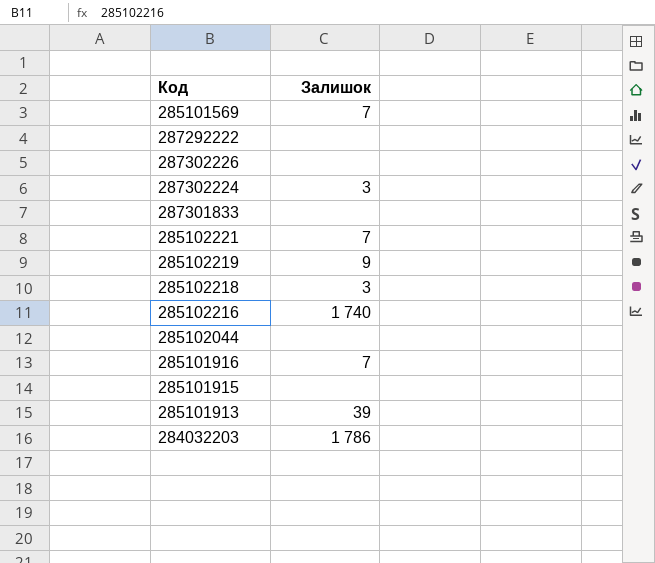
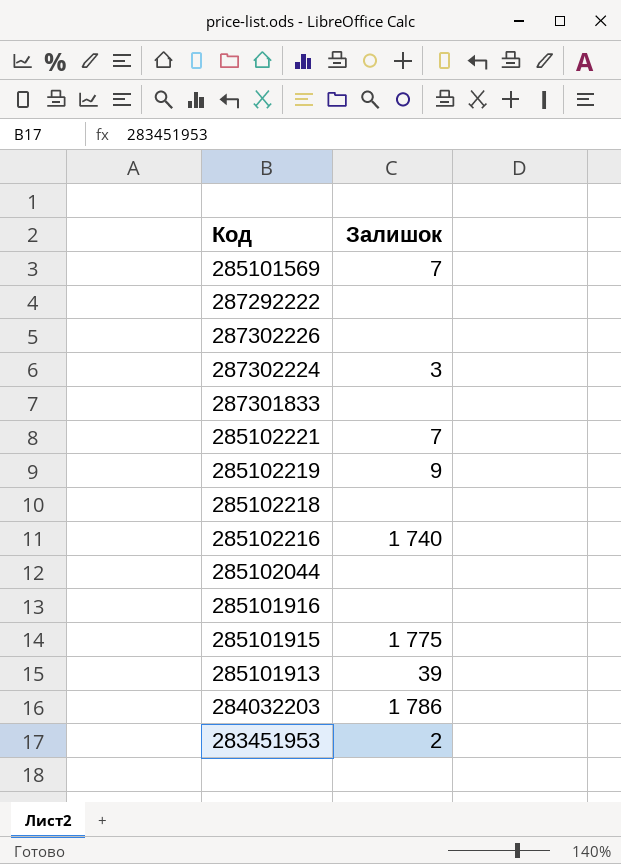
285102218 | Залишок: 3 -> none
285101916 | Залишок: 7 -> none
285101915 | Залишок: none -> 1 775
row 283451953: none -> 2

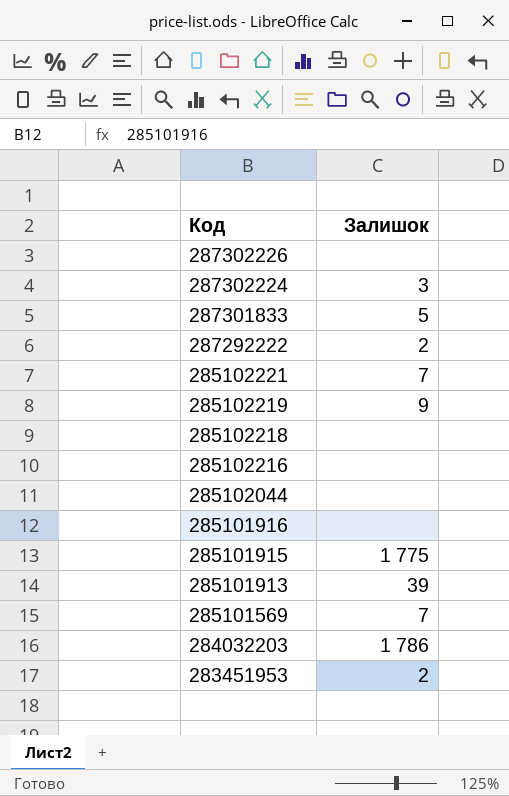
row order: none -> Код descending
287301833 | Залишок: none -> 5
287292222 | Залишок: none -> 2
285102216 | Залишок: 1 740 -> none

